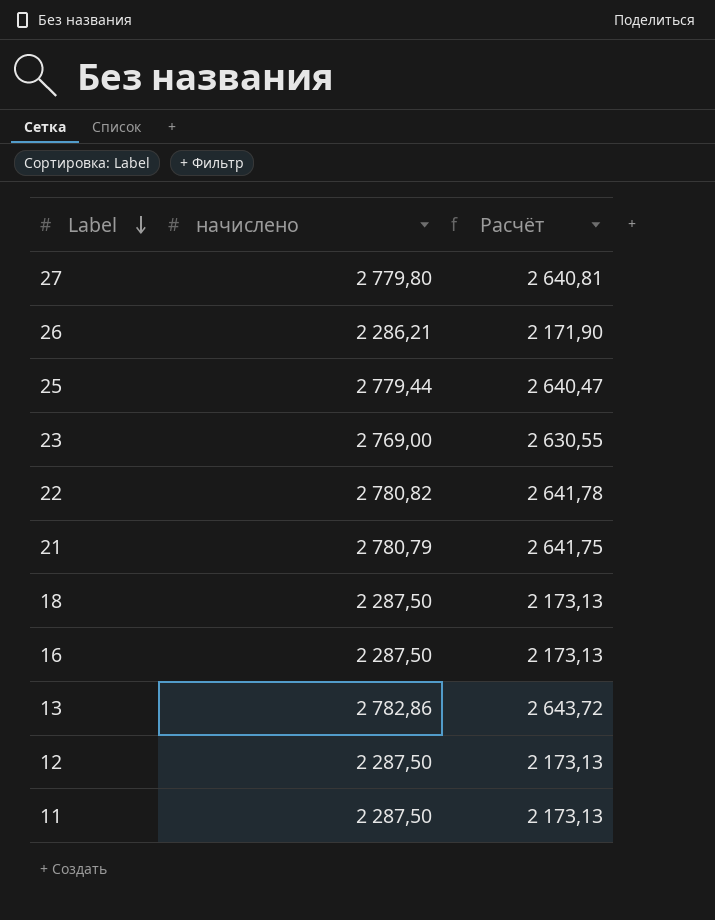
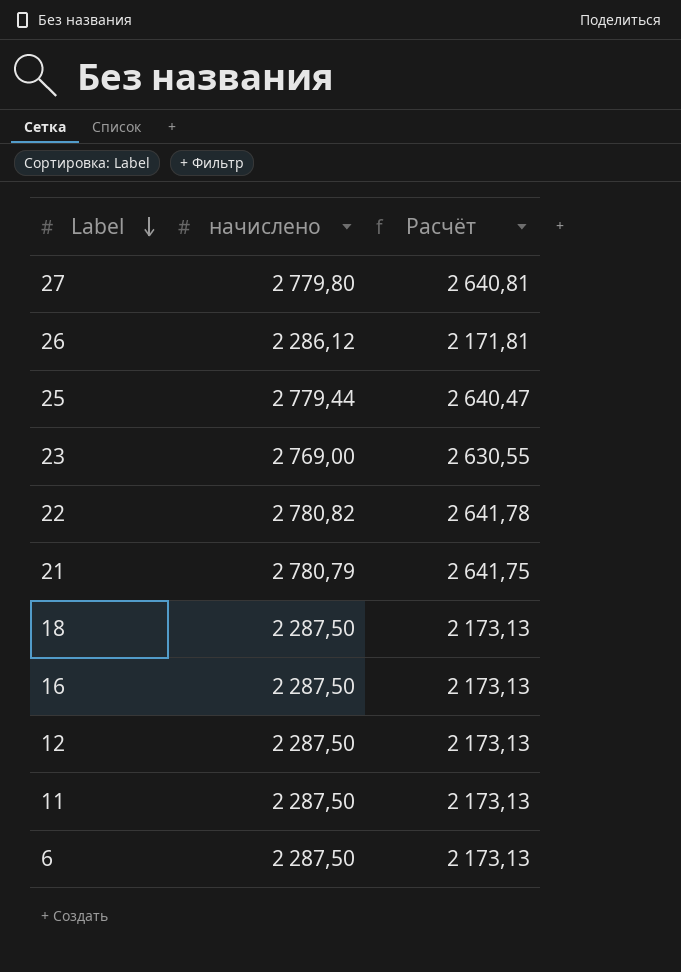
row 13: 2 782,86 | 2 643,72 -> none
26 | начислено: 2 286,21 -> 2 286,12
26 | Расчёт: 2 171,90 -> 2 171,81
row 6: none -> 2 287,50 | 2 173,13

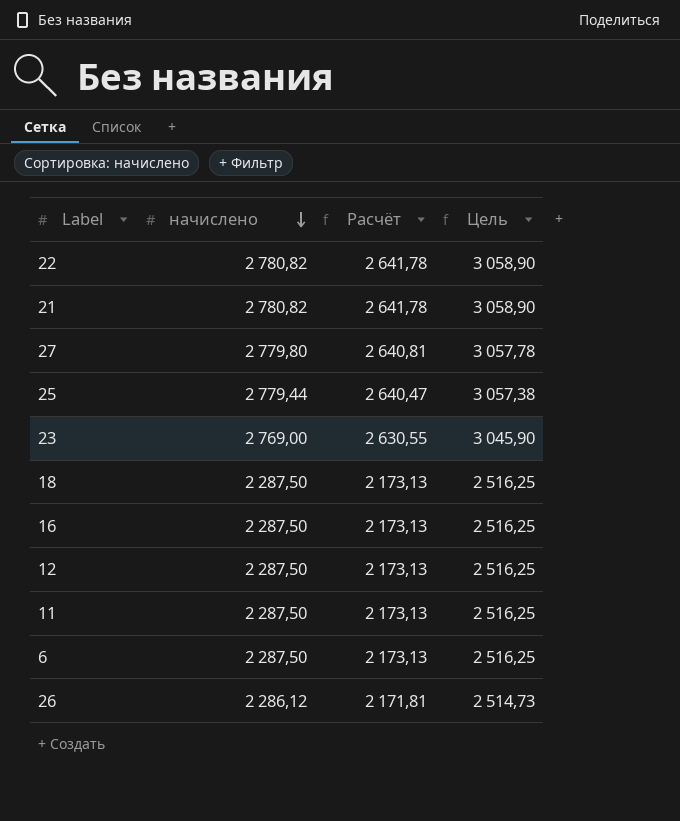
row order: Label descending -> начислено descending
column Цель | formula: none -> [начислено] * 1,1
21 | начислено: 2 780,79 -> 2 780,82
21 | Расчёт: 2 641,75 -> 2 641,78

